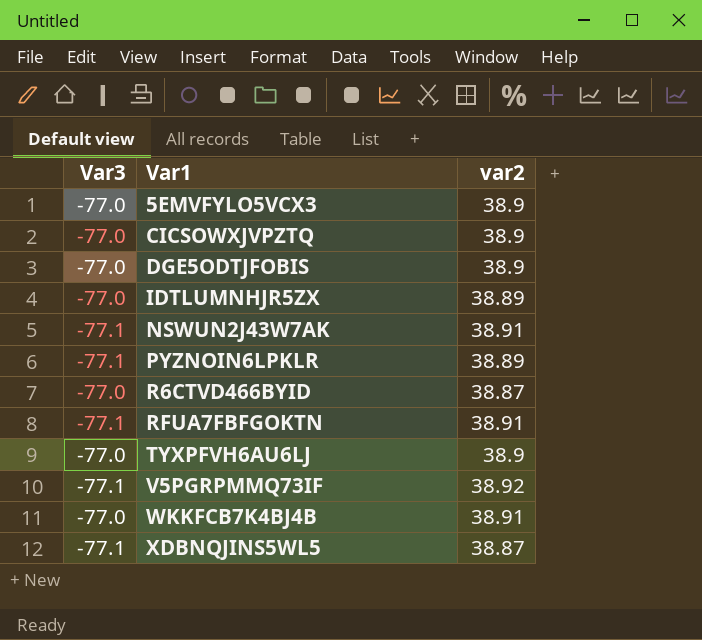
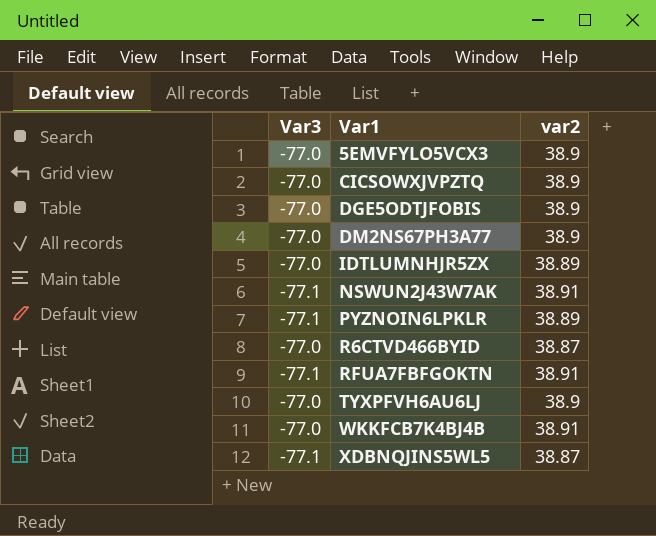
row V5PGRPMMQ73IF: -77.1 | 38.92 -> none
row DM2NS67PH3A77: none -> -77.0 | 38.9

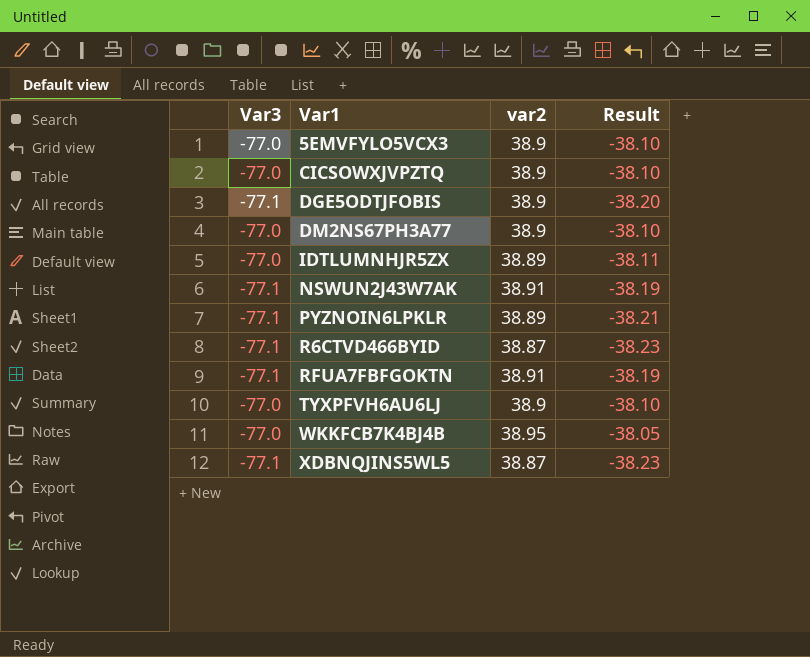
column Result | formula: none -> [Var3] + [var2]
DGE5ODTJFOBIS | Var3: -77.0 -> -77.1
R6CTVD466BYID | Var3: -77.0 -> -77.1
WKKFCB7K4BJ4B | var2: 38.91 -> 38.95

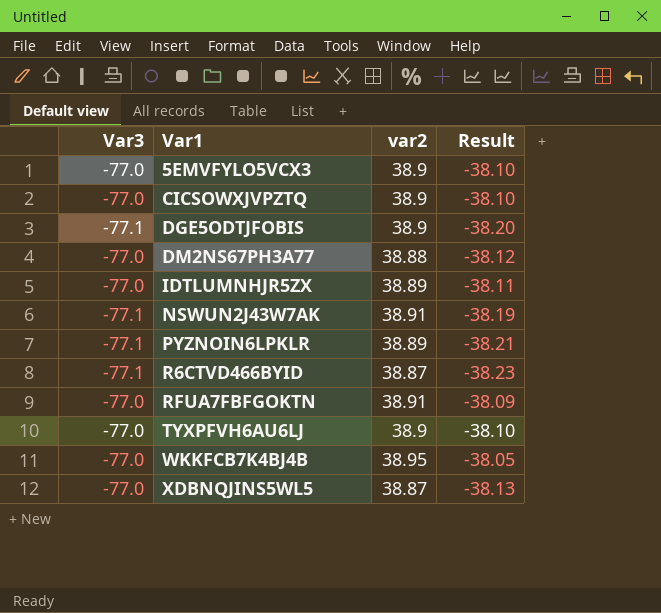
DM2NS67PH3A77 | var2: 38.9 -> 38.88
DM2NS67PH3A77 | Result: -38.10 -> -38.12
RFUA7FBFGOKTN | Var3: -77.1 -> -77.0
RFUA7FBFGOKTN | Result: -38.19 -> -38.09
XDBNQJINS5WL5 | Var3: -77.1 -> -77.0
XDBNQJINS5WL5 | Result: -38.23 -> -38.13

